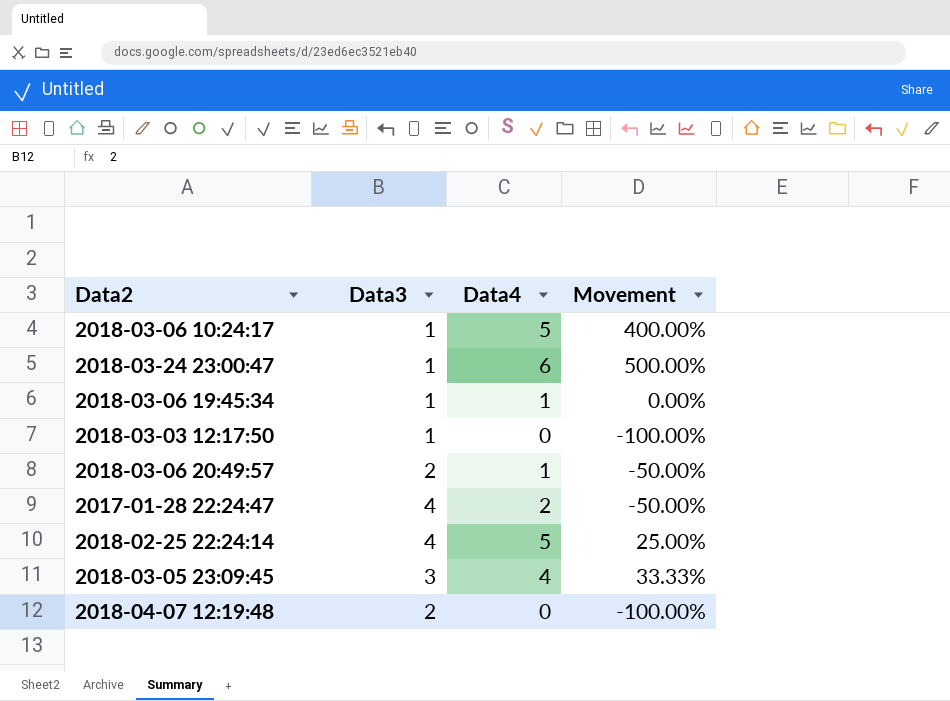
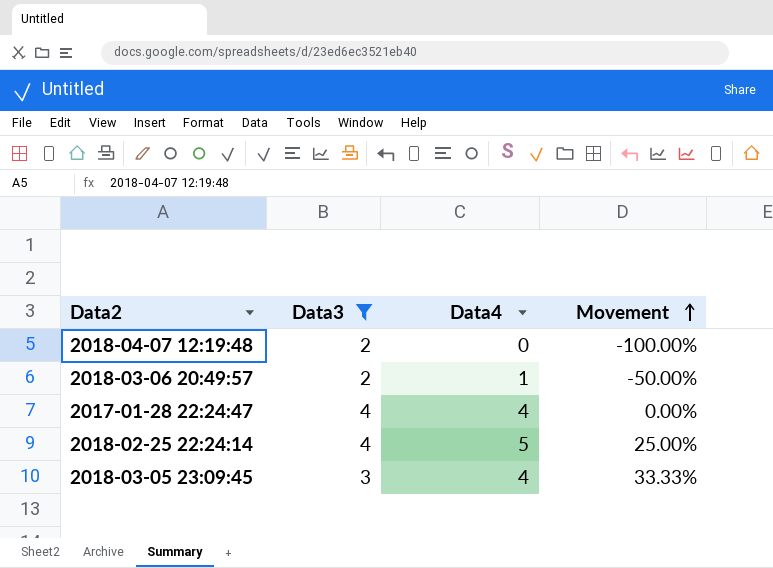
filter: none -> Data3 != 1
row order: none -> Movement ascending
2017-01-28 22:24:47 | Data4: 2 -> 4
2017-01-28 22:24:47 | Movement: -50.00% -> 0.00%

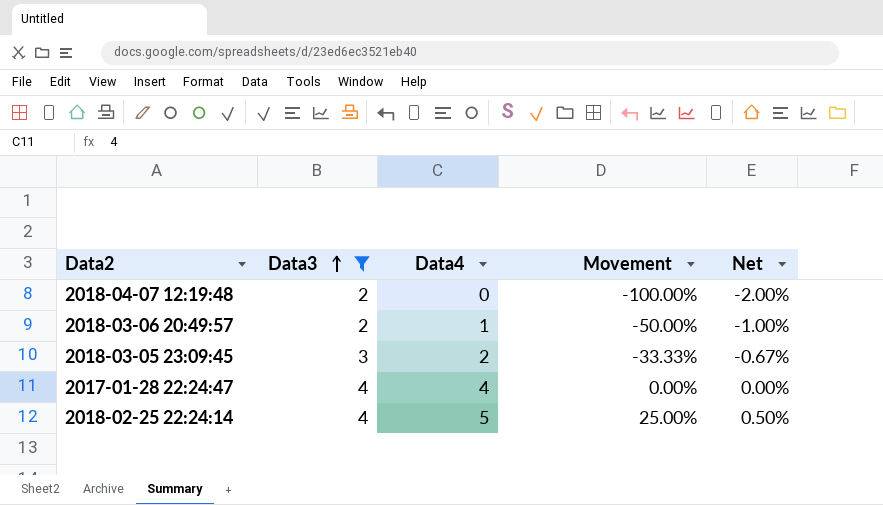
row order: Movement ascending -> Data3 ascending
column Net | formula: none -> [Movement] * 0.02
2018-03-05 23:09:45 | Data4: 4 -> 2
2018-03-05 23:09:45 | Movement: 33.33% -> -33.33%

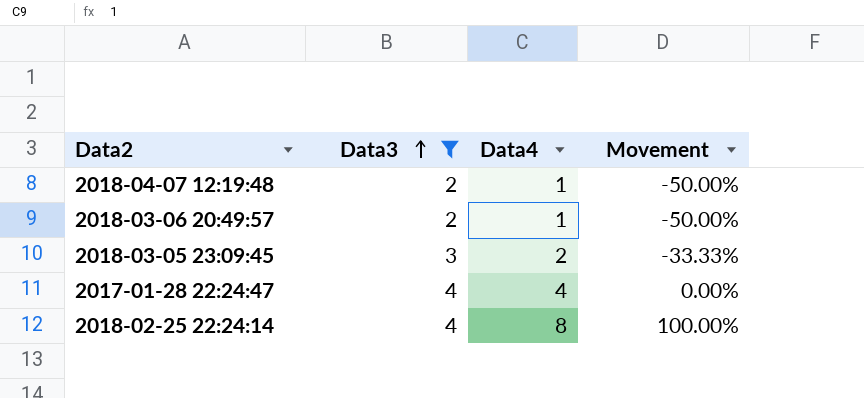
column Net | formula: [Movement] * 0.02 -> none
2018-04-07 12:19:48 | Data4: 0 -> 1
2018-04-07 12:19:48 | Movement: -100.00% -> -50.00%
2018-02-25 22:24:14 | Data4: 5 -> 8
2018-02-25 22:24:14 | Movement: 25.00% -> 100.00%

